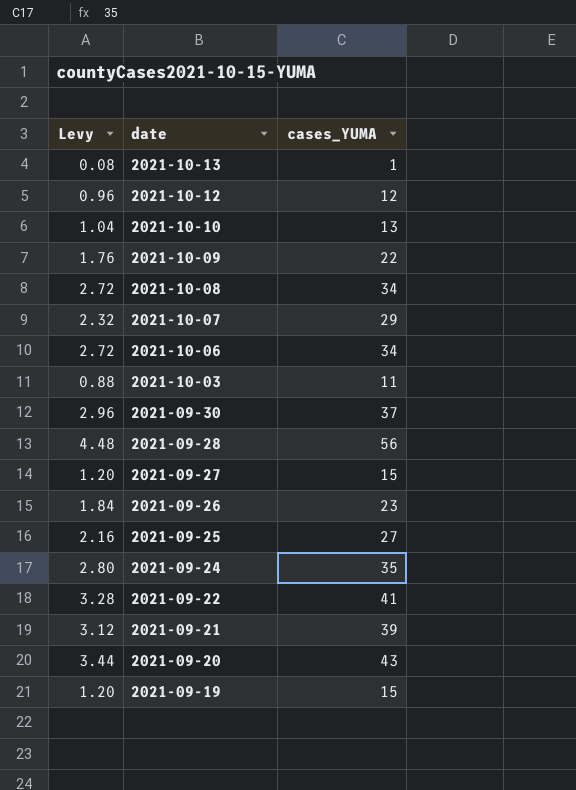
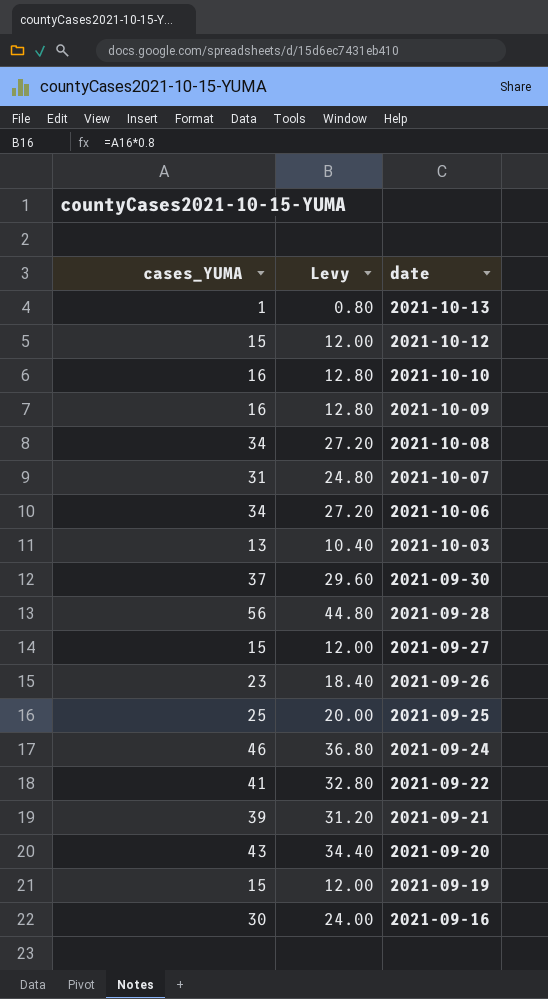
column cases_YUMA | position: 3 -> 1
column Levy | formula: [cases_YUMA] * 0.08 -> [cases_YUMA] * 0.8
2021-10-12 | cases_YUMA: 12 -> 15
2021-10-10 | cases_YUMA: 13 -> 16
2021-10-09 | cases_YUMA: 22 -> 16
2021-10-07 | cases_YUMA: 29 -> 31
2021-10-03 | cases_YUMA: 11 -> 13
2021-09-25 | cases_YUMA: 27 -> 25
2021-09-24 | cases_YUMA: 35 -> 46
row 2021-09-16: none -> 30 | 24.00

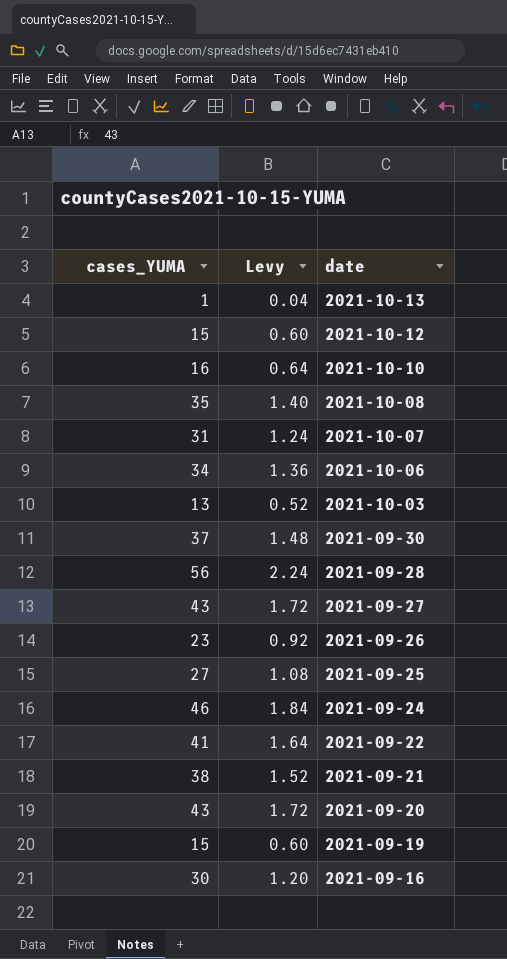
column Levy | formula: [cases_YUMA] * 0.8 -> [cases_YUMA] * 0.04
row 2021-10-09: 16 | 12.80 -> none
2021-10-08 | cases_YUMA: 34 -> 35
2021-09-27 | cases_YUMA: 15 -> 43
2021-09-25 | cases_YUMA: 25 -> 27
2021-09-21 | cases_YUMA: 39 -> 38

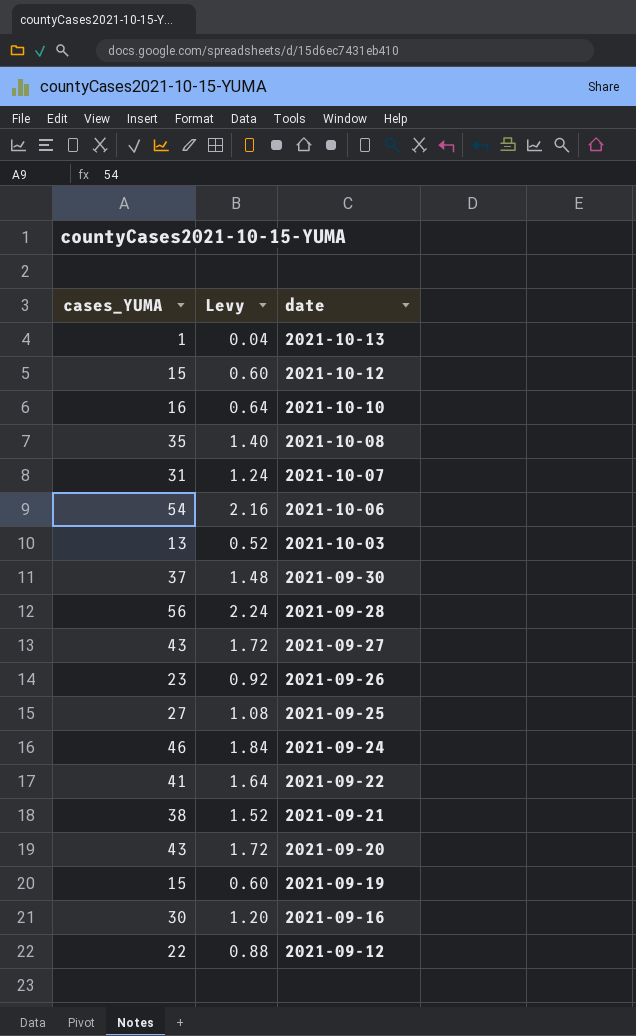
2021-10-06 | cases_YUMA: 34 -> 54
2021-10-06 | Levy: 1.36 -> 2.16
row 2021-09-12: none -> 22 | 0.88

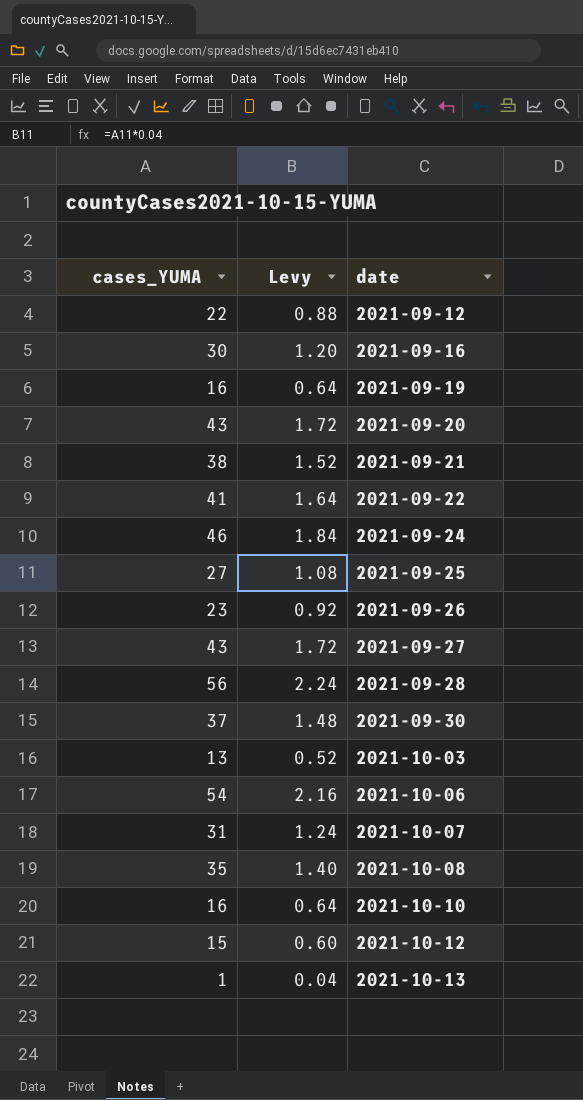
row order: date descending -> date ascending
2021-09-19 | cases_YUMA: 15 -> 16
2021-09-19 | Levy: 0.60 -> 0.64

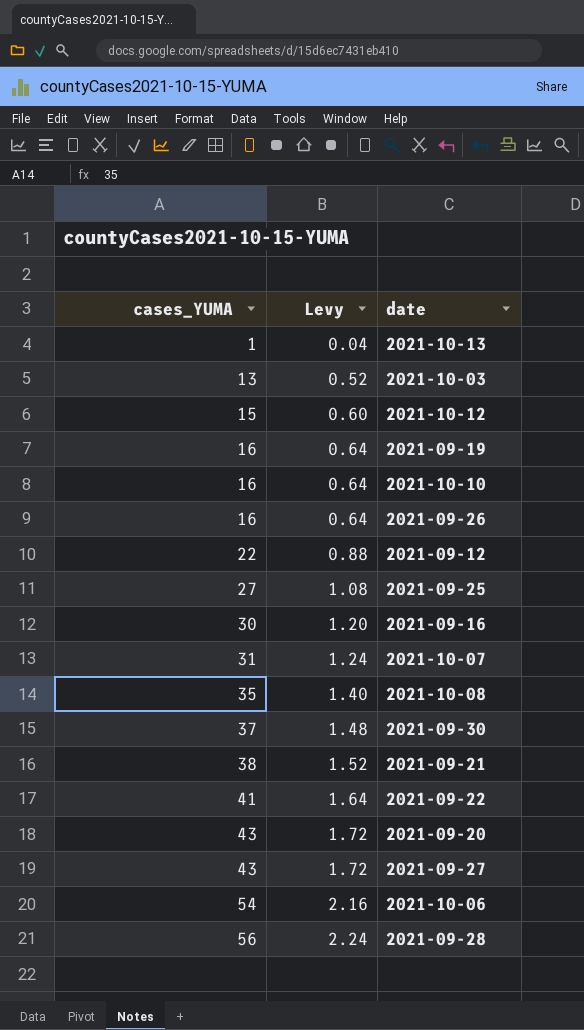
row order: date ascending -> cases_YUMA ascending
row 2021-09-24: 46 | 1.84 -> none
2021-09-26 | cases_YUMA: 23 -> 16
2021-09-26 | Levy: 0.92 -> 0.64

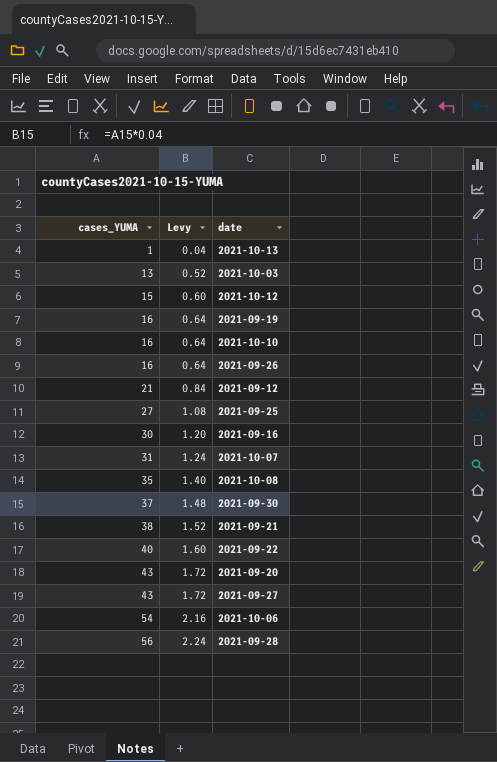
2021-09-12 | cases_YUMA: 22 -> 21
2021-09-12 | Levy: 0.88 -> 0.84
2021-09-22 | cases_YUMA: 41 -> 40
2021-09-22 | Levy: 1.64 -> 1.60

